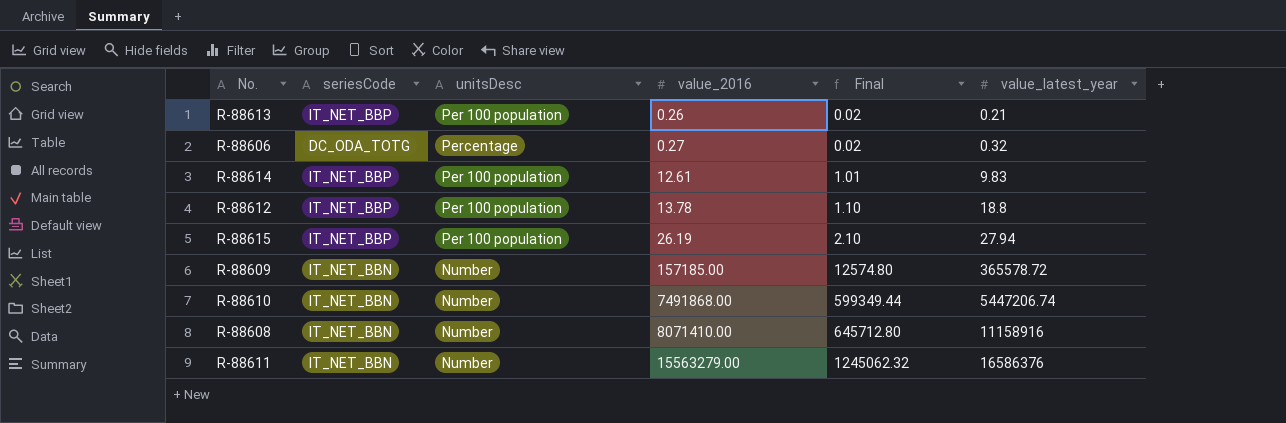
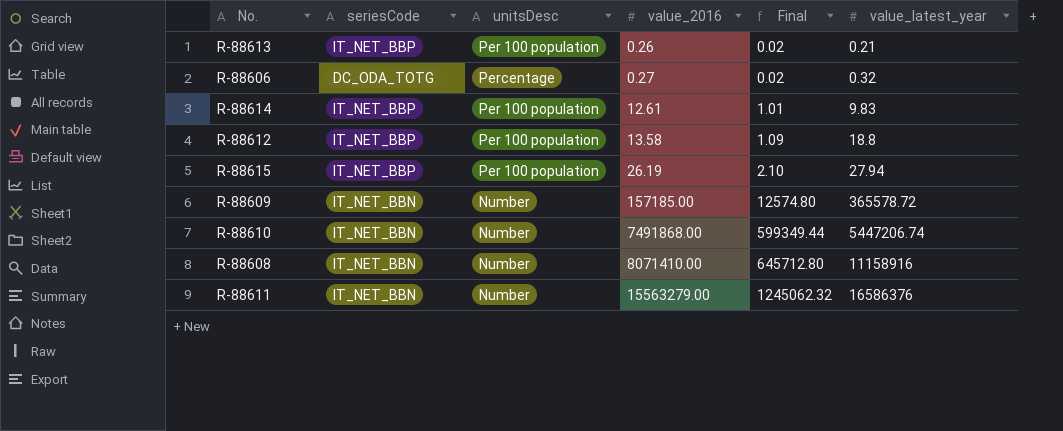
R-88612 | value_2016: 13.78 -> 13.58
R-88612 | Final: 1.10 -> 1.09

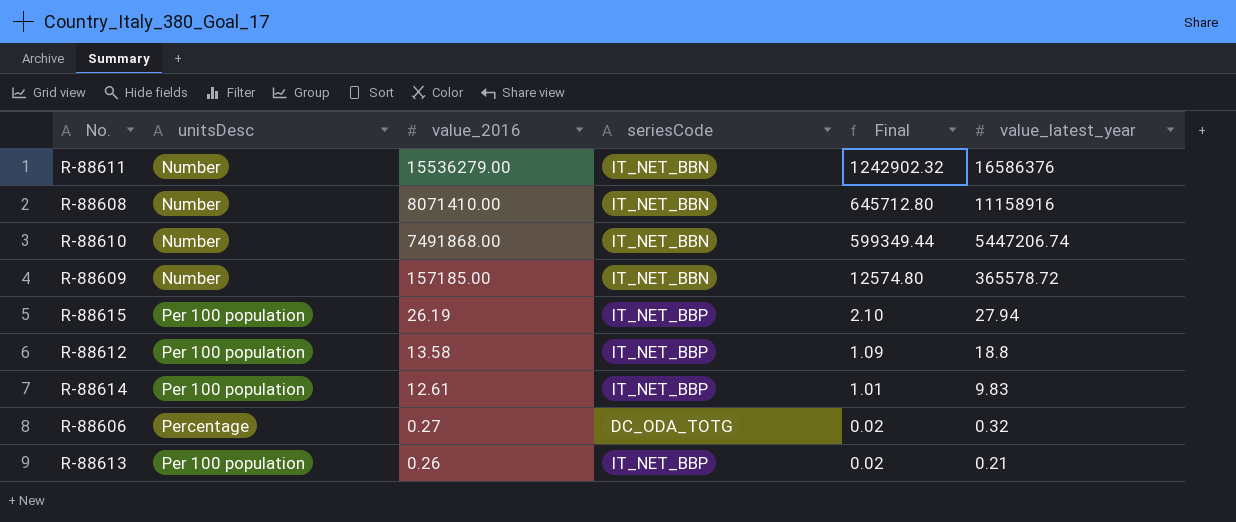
row order: value_2016 ascending -> value_2016 descending
column seriesCode | position: 2 -> 4
R-88611 | value_2016: 15563279.00 -> 15536279.00
R-88611 | Final: 1245062.32 -> 1242902.32

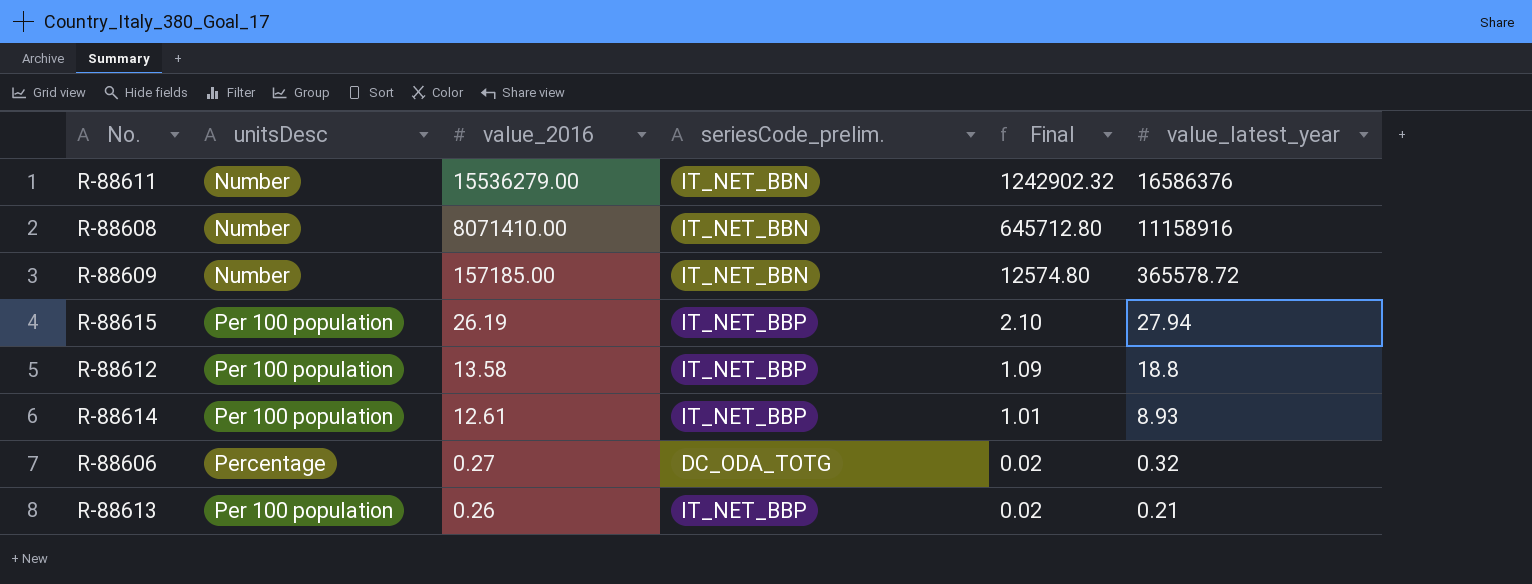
column name: seriesCode -> seriesCode_prelim.
row R-88610: Number | 7491868.00 | IT_NET_BBN | 599349.44 | 5447206.74 -> none
R-88614 | value_latest_year: 9.83 -> 8.93

